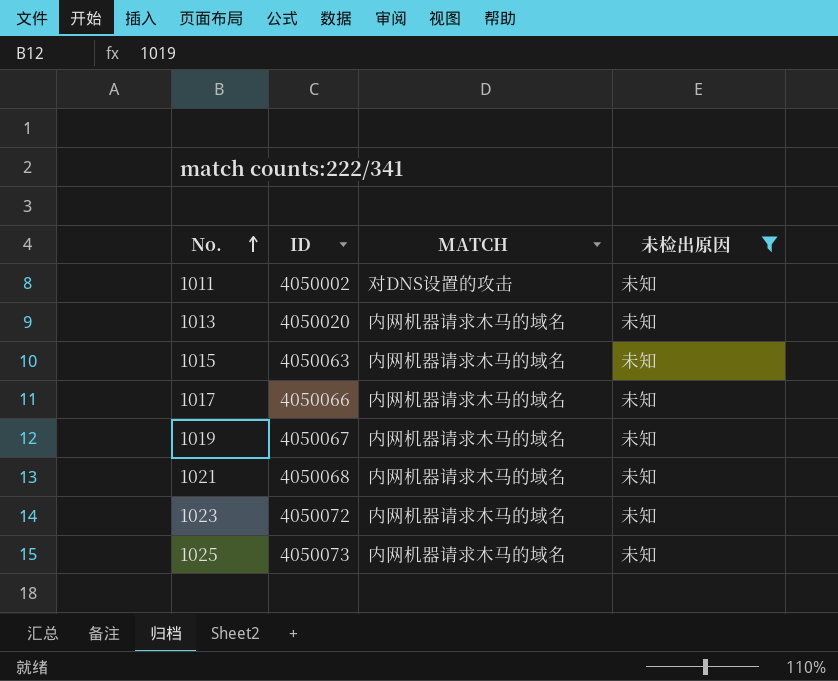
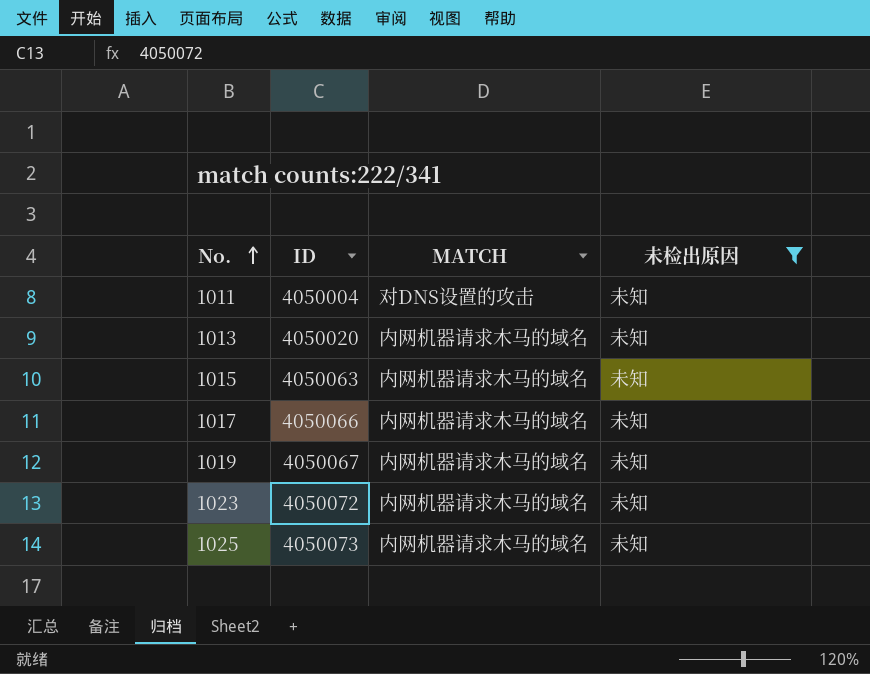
row 1021: 4050068 | 内网机器请求木马的域名 | 未知 -> none
1011 | ID: 4050002 -> 4050004

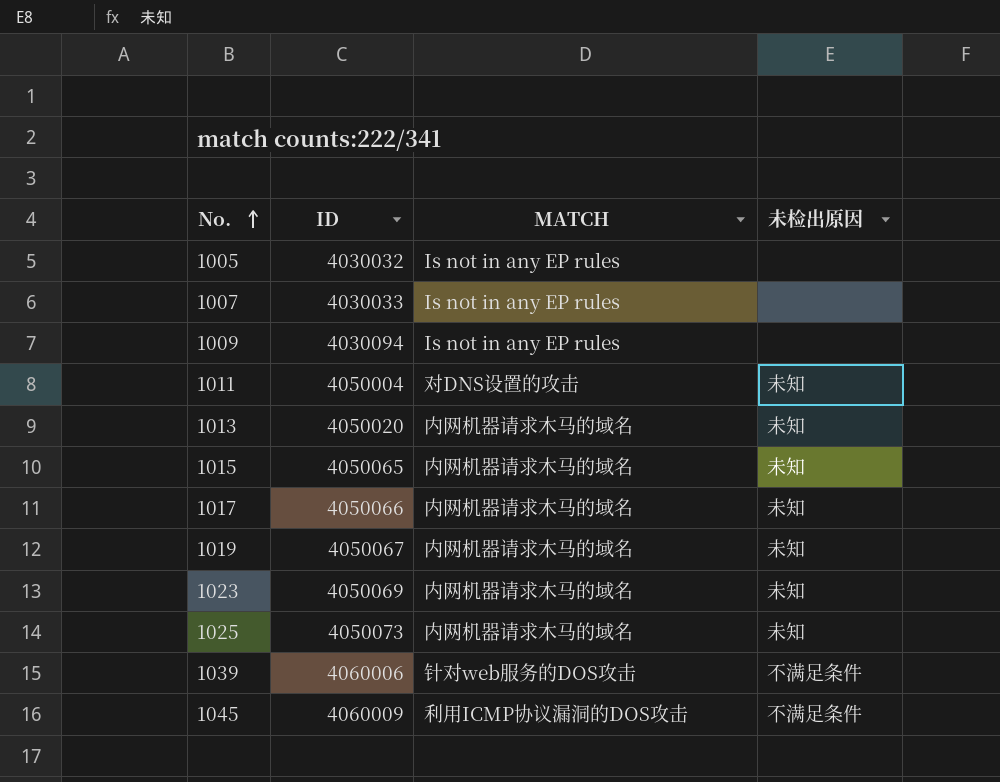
filter: 未检出原因 = 未知 -> none
1015 | ID: 4050063 -> 4050065
1023 | ID: 4050072 -> 4050069

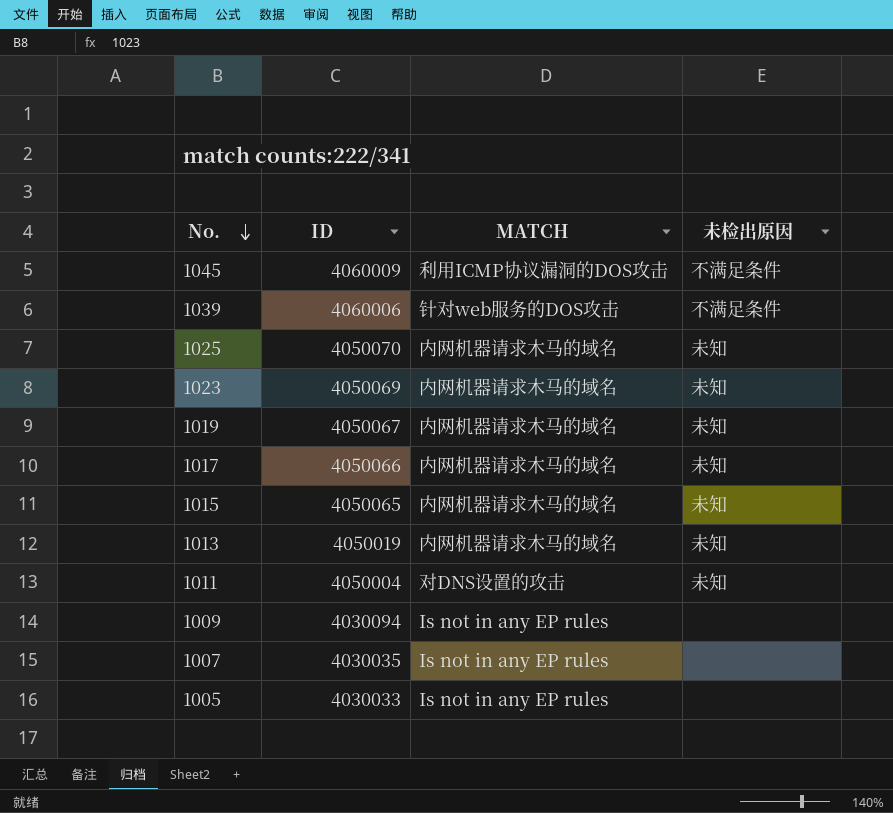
row order: No. ascending -> No. descending
1025 | ID: 4050073 -> 4050070
1013 | ID: 4050020 -> 4050019
1007 | ID: 4030033 -> 4030035
1005 | ID: 4030032 -> 4030033

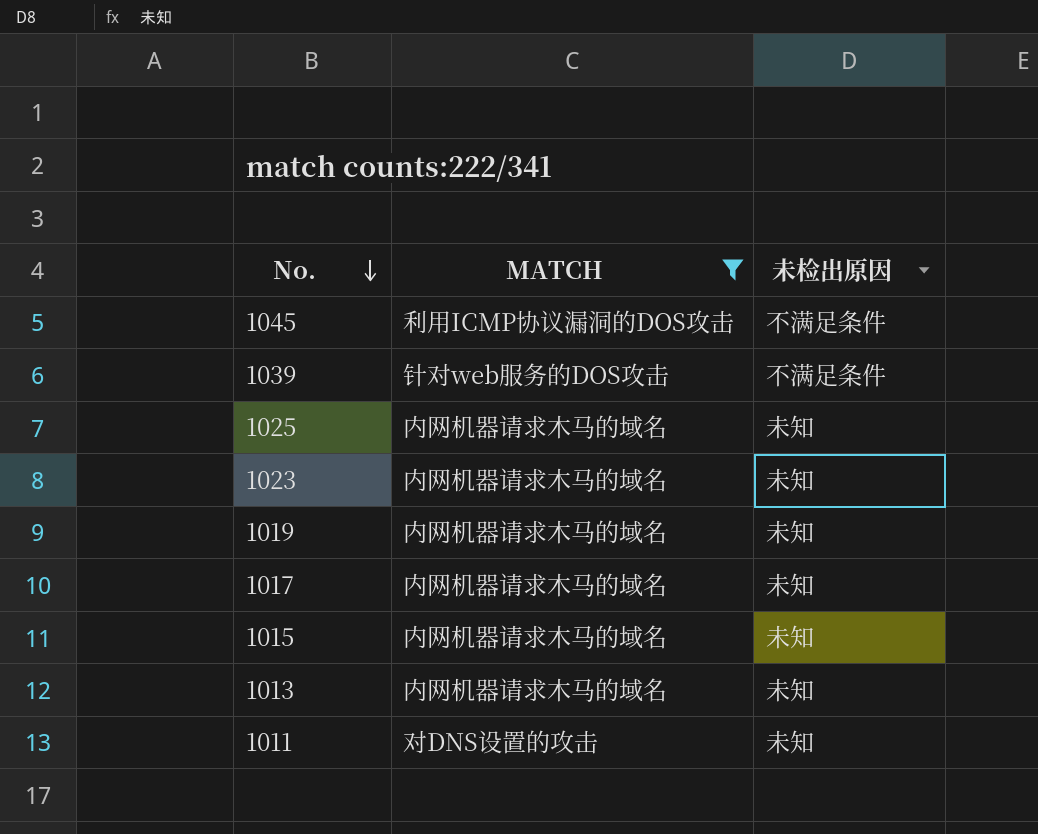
filter: none -> MATCH != Is not in any EP rules
column ID | position: 2 -> none

